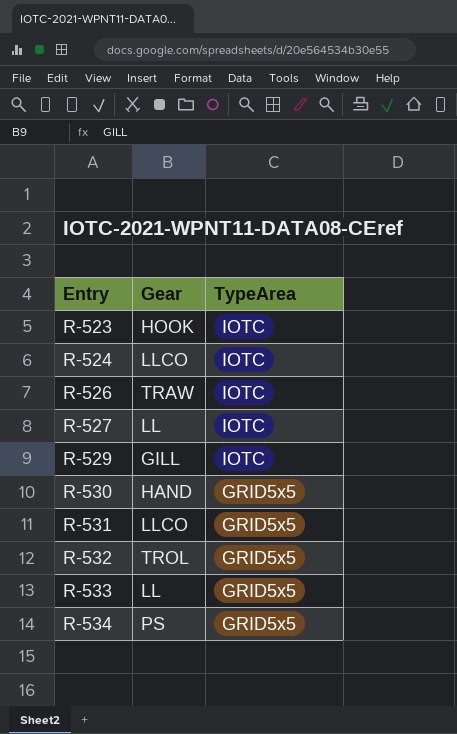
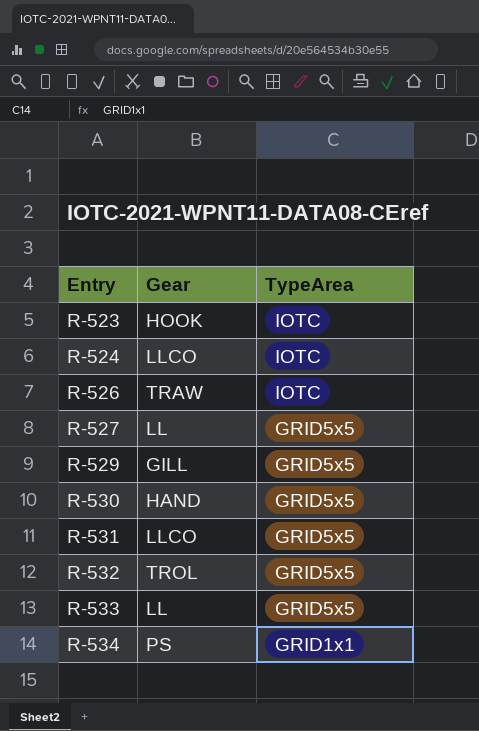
R-527 | TypeArea: IOTC -> GRID5x5
R-529 | TypeArea: IOTC -> GRID5x5
R-534 | TypeArea: GRID5x5 -> GRID1x1

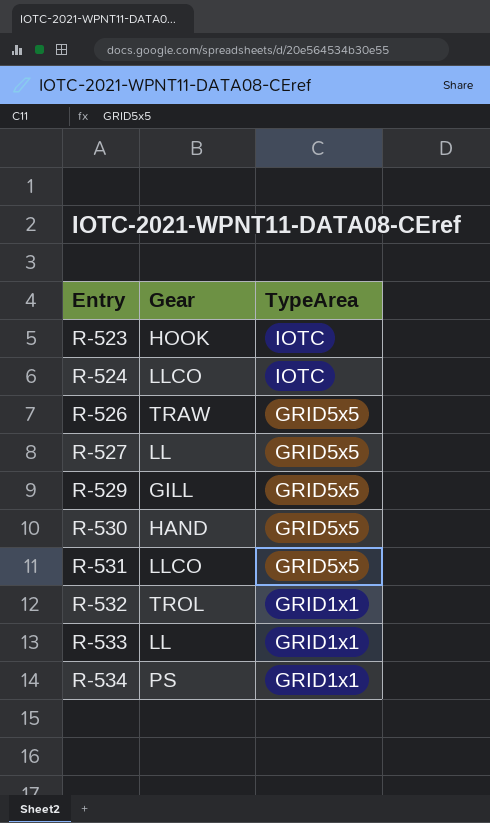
R-526 | TypeArea: IOTC -> GRID5x5
R-532 | TypeArea: GRID5x5 -> GRID1x1
R-533 | TypeArea: GRID5x5 -> GRID1x1

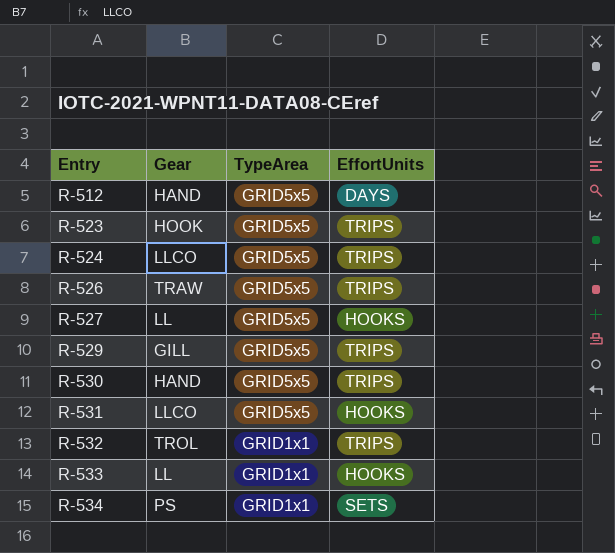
column EffortUnits | position: none -> 4
row R-512: none -> HAND | GRID5x5 | DAYS
R-523 | TypeArea: IOTC -> GRID5x5
R-524 | TypeArea: IOTC -> GRID5x5

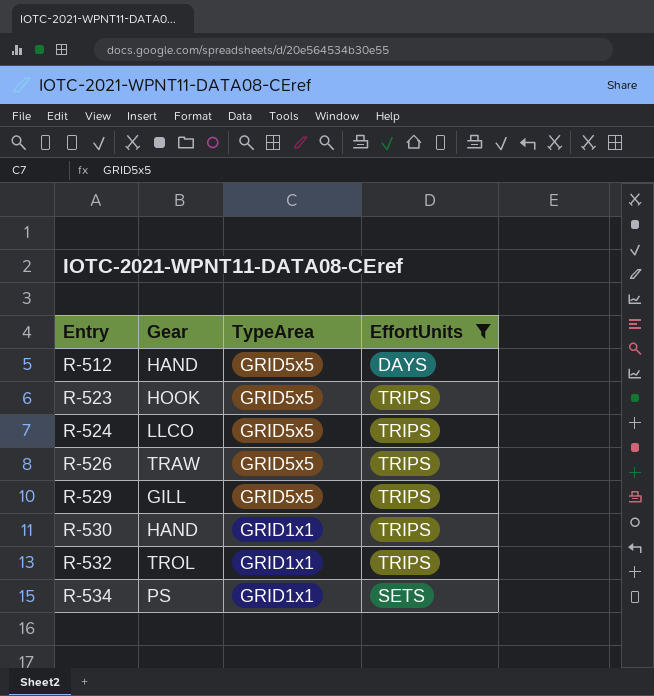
filter: none -> EffortUnits != HOOKS
R-530 | TypeArea: GRID5x5 -> GRID1x1

